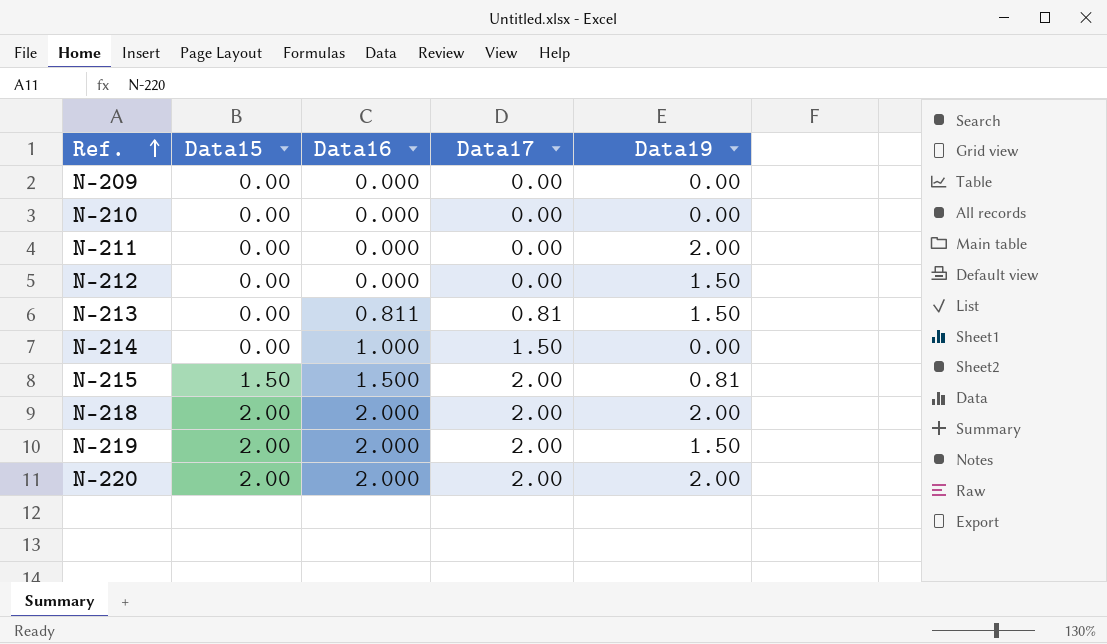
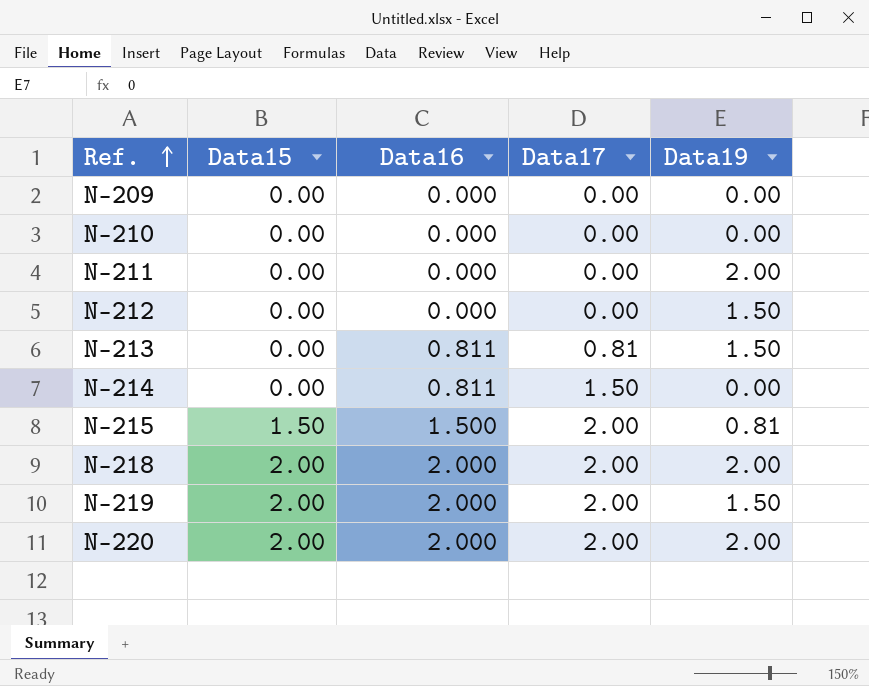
N-214 | Data16: 1.000 -> 0.811

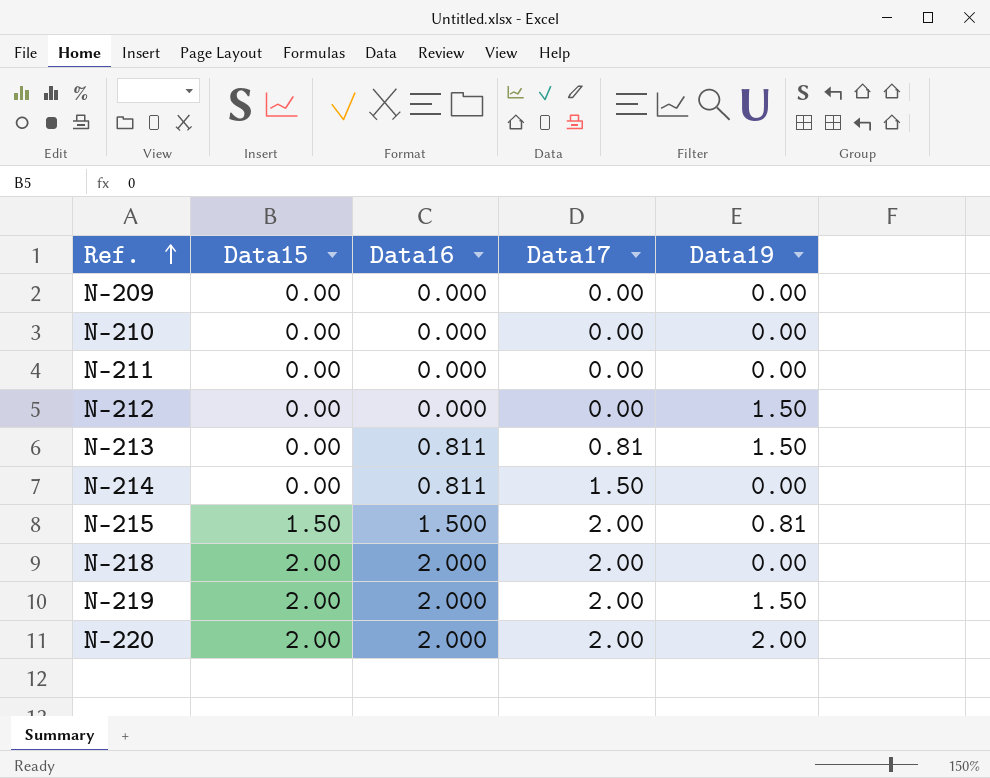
N-211 | Data19: 2.00 -> 0.00
N-218 | Data19: 2.00 -> 0.00

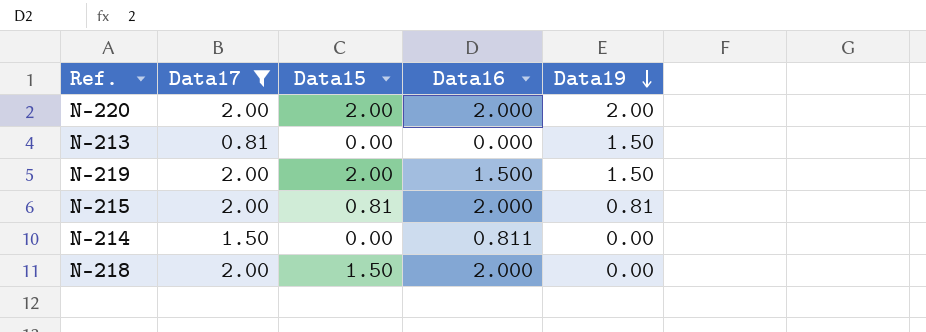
filter: none -> Data17 != 0.00
row order: Ref. ascending -> Data19 descending
column Data17 | position: 4 -> 2
N-213 | Data16: 0.811 -> 0.000
N-219 | Data16: 2.000 -> 1.500
N-215 | Data15: 1.50 -> 0.81
N-215 | Data16: 1.500 -> 2.000
N-218 | Data15: 2.00 -> 1.50

